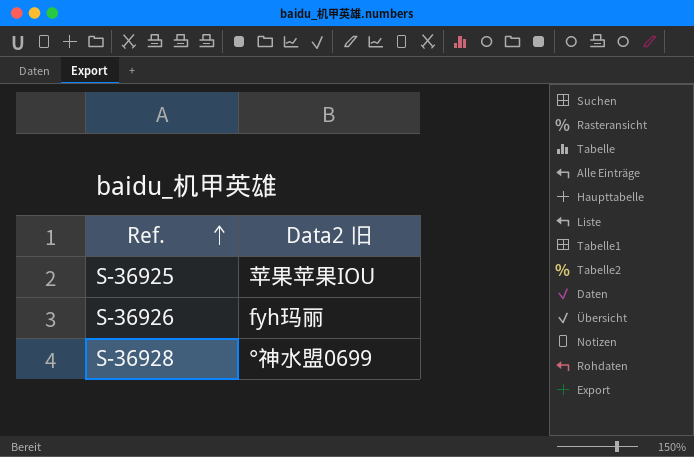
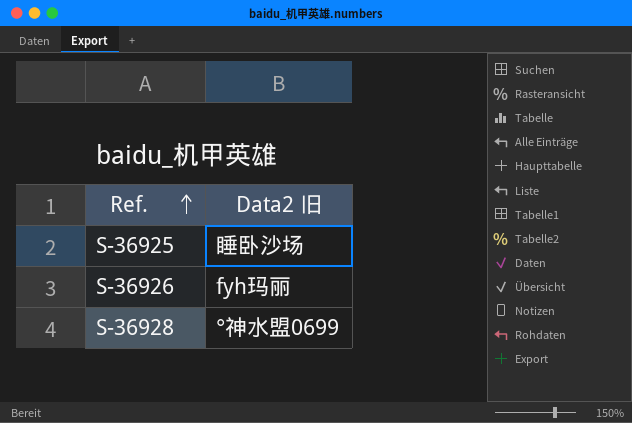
S-36925 | Data2 旧: 苹果苹果IOU -> 睡卧沙场

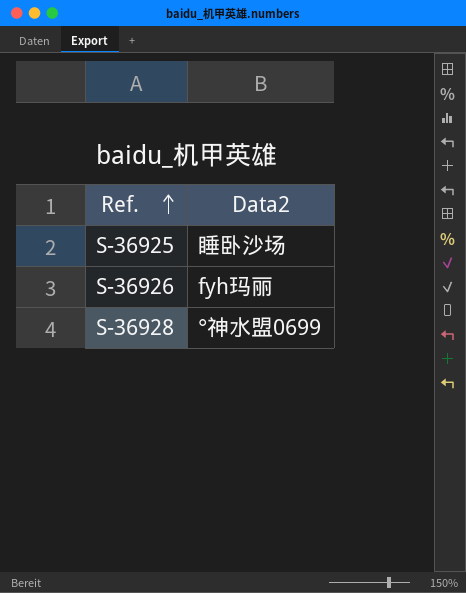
column name: Data2 旧 -> Data2

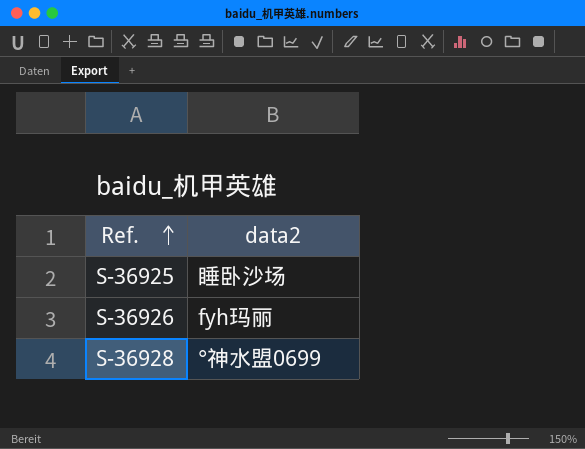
column name: Data2 -> data2

